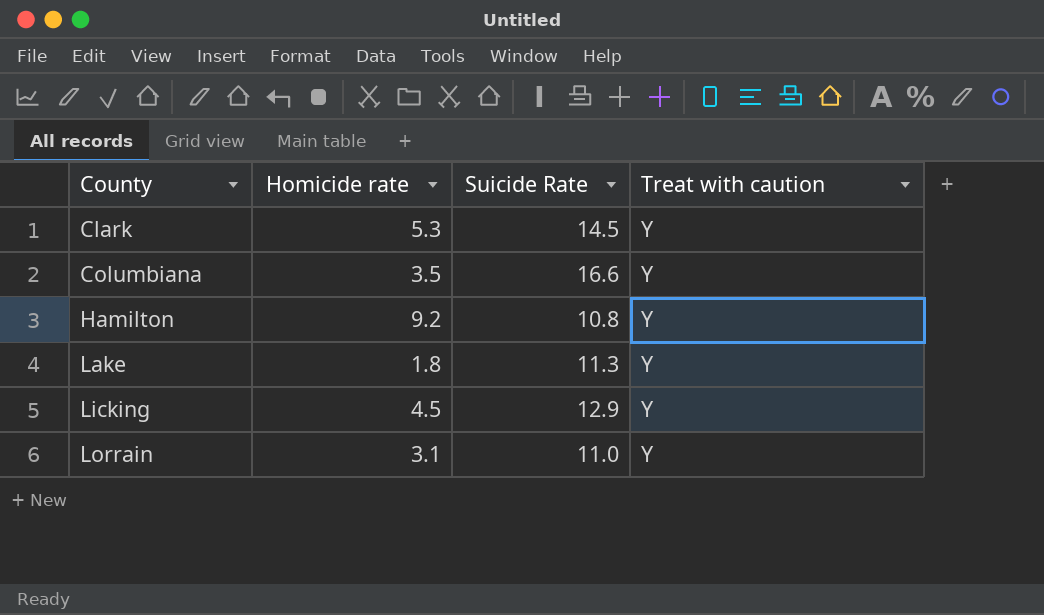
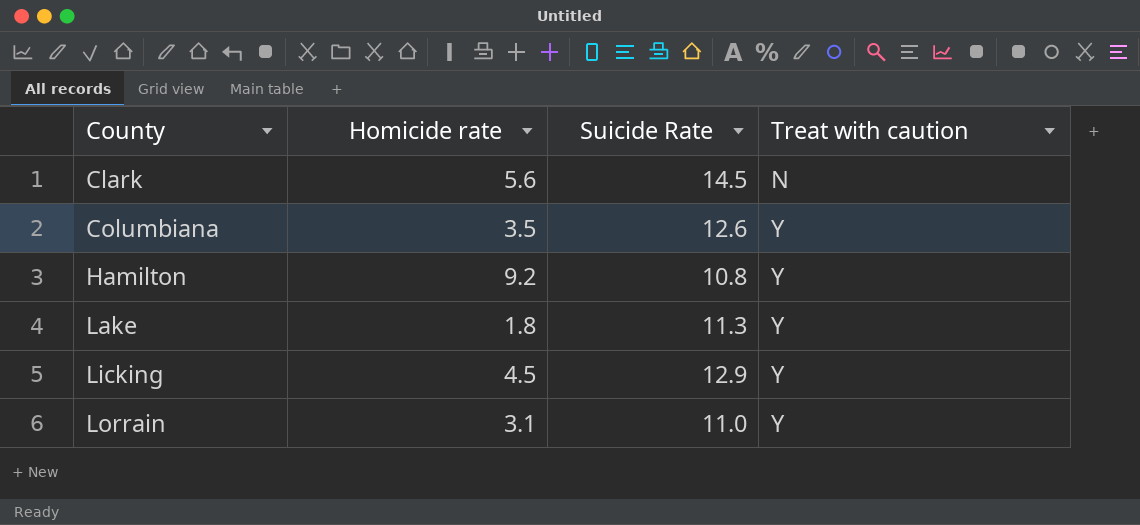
Clark | Homicide rate: 5.3 -> 5.6
Clark | Treat with caution: Y -> N
Columbiana | Suicide Rate: 16.6 -> 12.6

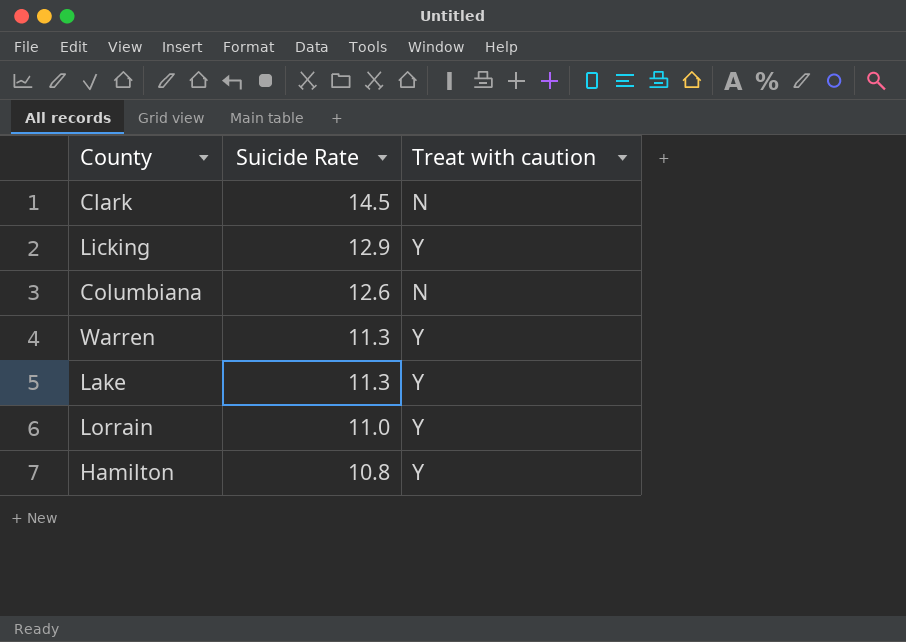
row order: County ascending -> Suicide Rate descending
column Homicide rate | position: 2 -> none
Columbiana | Treat with caution: Y -> N
row Warren: none -> 11.3 | Y

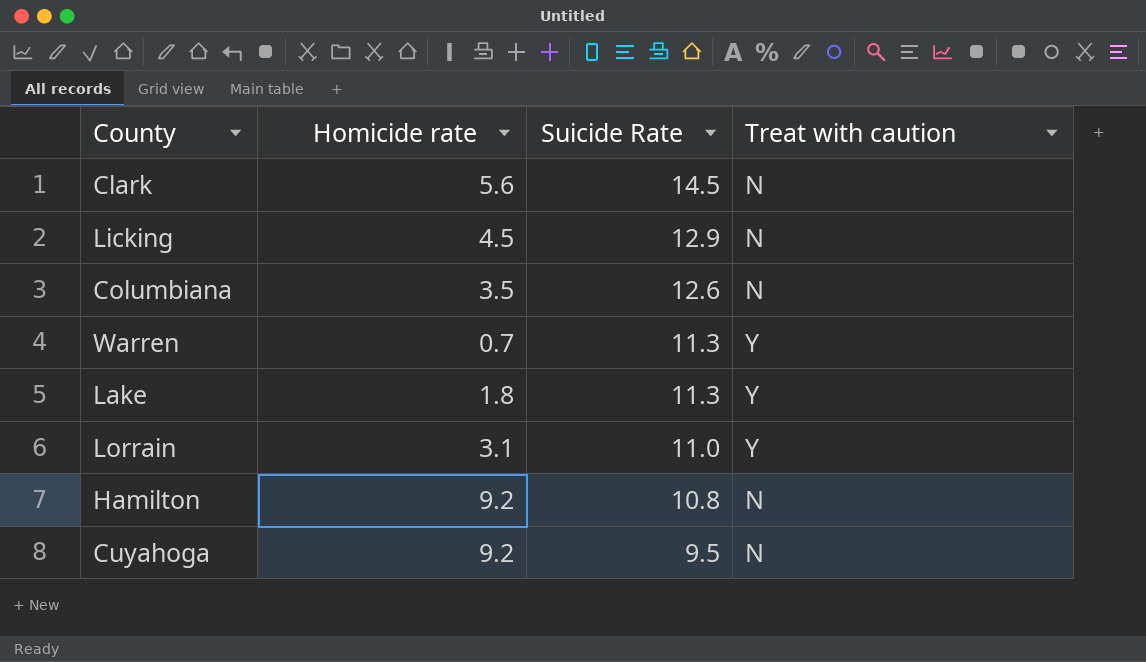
column Homicide rate | position: none -> 2
Licking | Treat with caution: Y -> N
Hamilton | Treat with caution: Y -> N
row Cuyahoga: none -> 9.2 | 9.5 | N

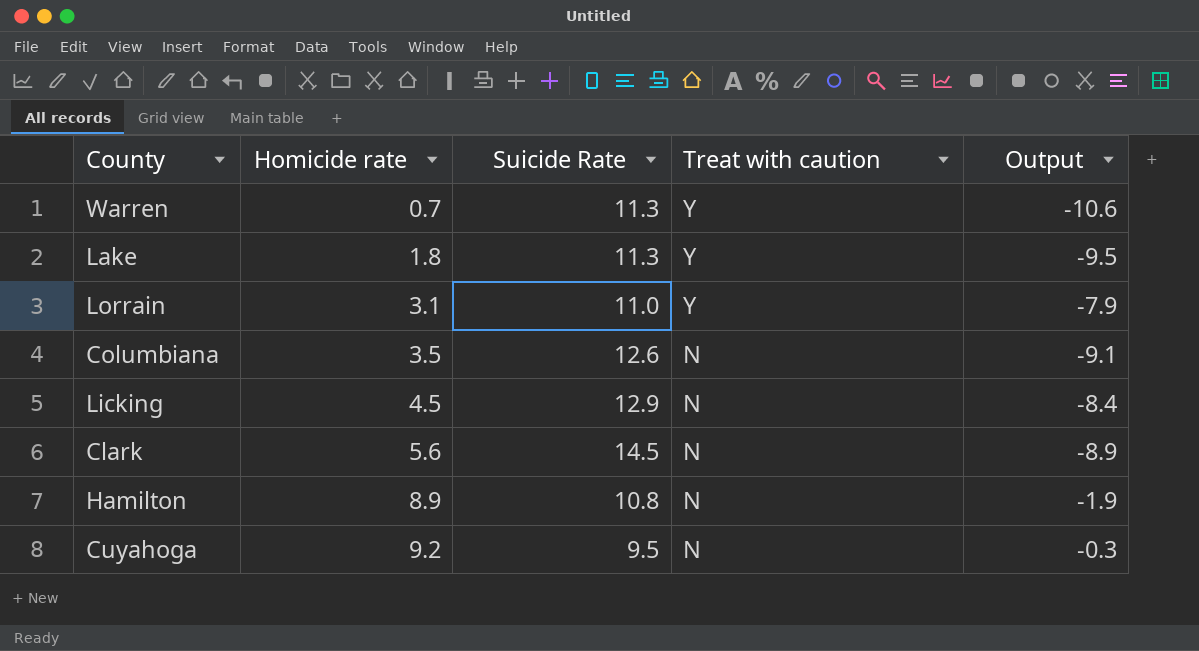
row order: Suicide Rate descending -> Homicide rate ascending
column Output | formula: none -> [Homicide rate] - [Suicide Rate]
Hamilton | Homicide rate: 9.2 -> 8.9

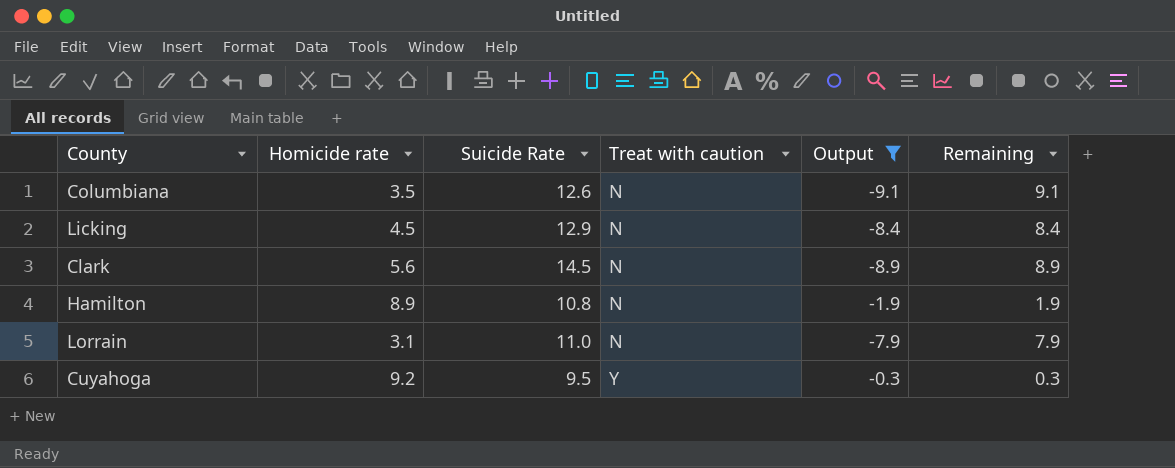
filter: none -> Output >= -9.1
row order: Homicide rate ascending -> Treat with caution ascending
column Remaining | formula: none -> [Suicide Rate] - [Homicide rate]
Lorrain | Treat with caution: Y -> N
Cuyahoga | Treat with caution: N -> Y

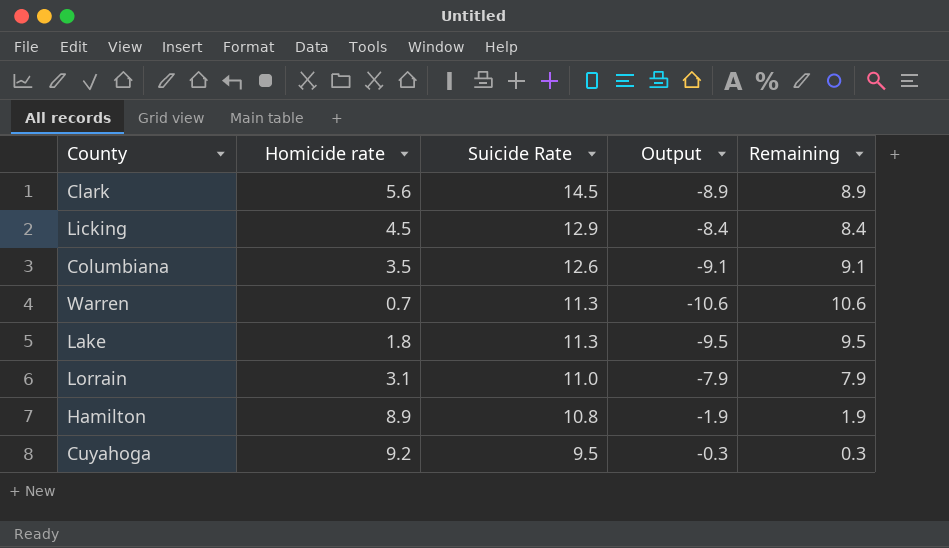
filter: Output >= -9.1 -> none
row order: Treat with caution ascending -> Suicide Rate descending
column Treat with caution | position: 4 -> none

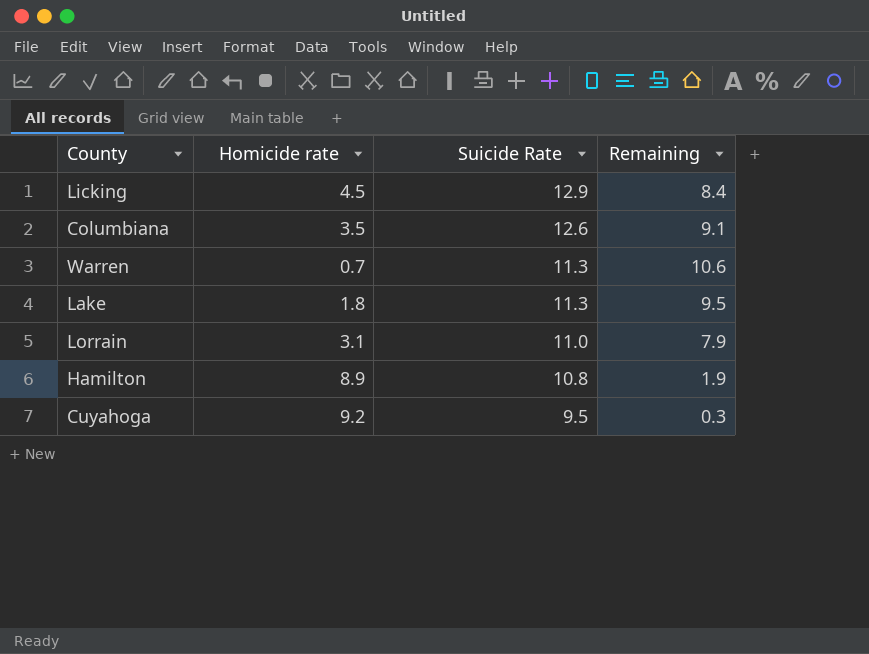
column Output | formula: [Homicide rate] - [Suicide Rate] -> none
row Clark: 5.6 | 14.5 | -8.9 | 8.9 -> none

